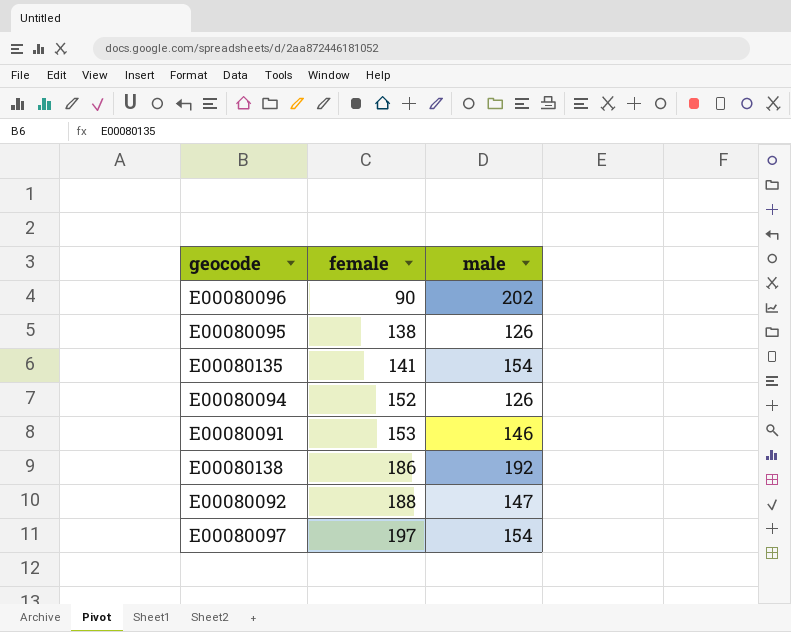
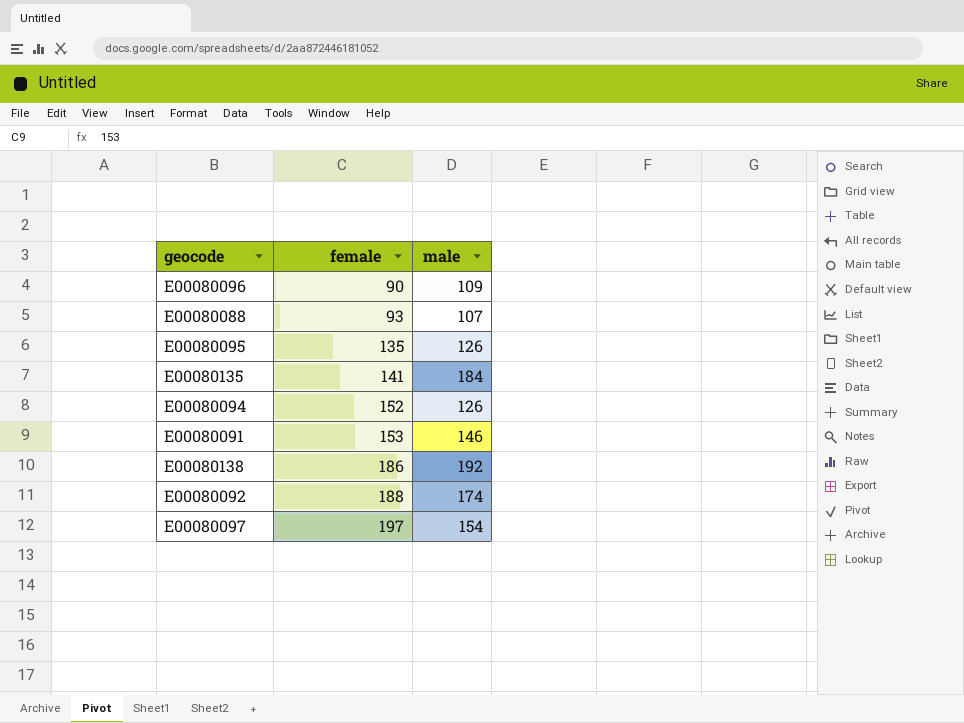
E00080096 | male: 202 -> 109
row E00080088: none -> 93 | 107
E00080095 | female: 138 -> 135
E00080135 | male: 154 -> 184
E00080092 | male: 147 -> 174

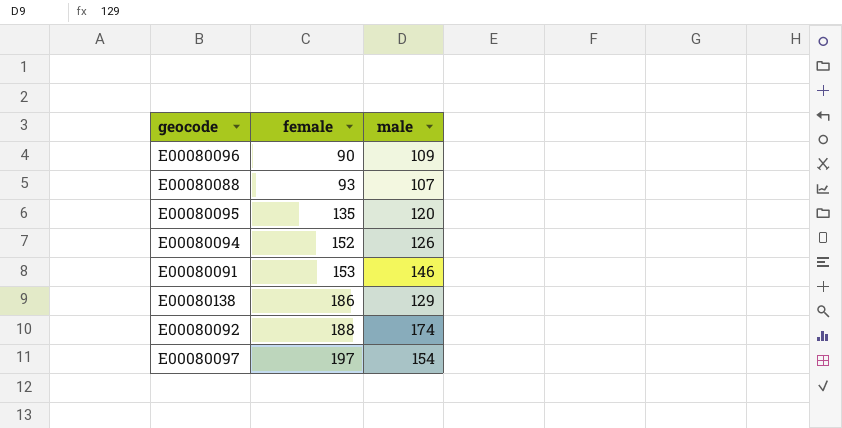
row E00080135: 141 | 184 -> none
E00080095 | male: 126 -> 120
E00080138 | male: 192 -> 129

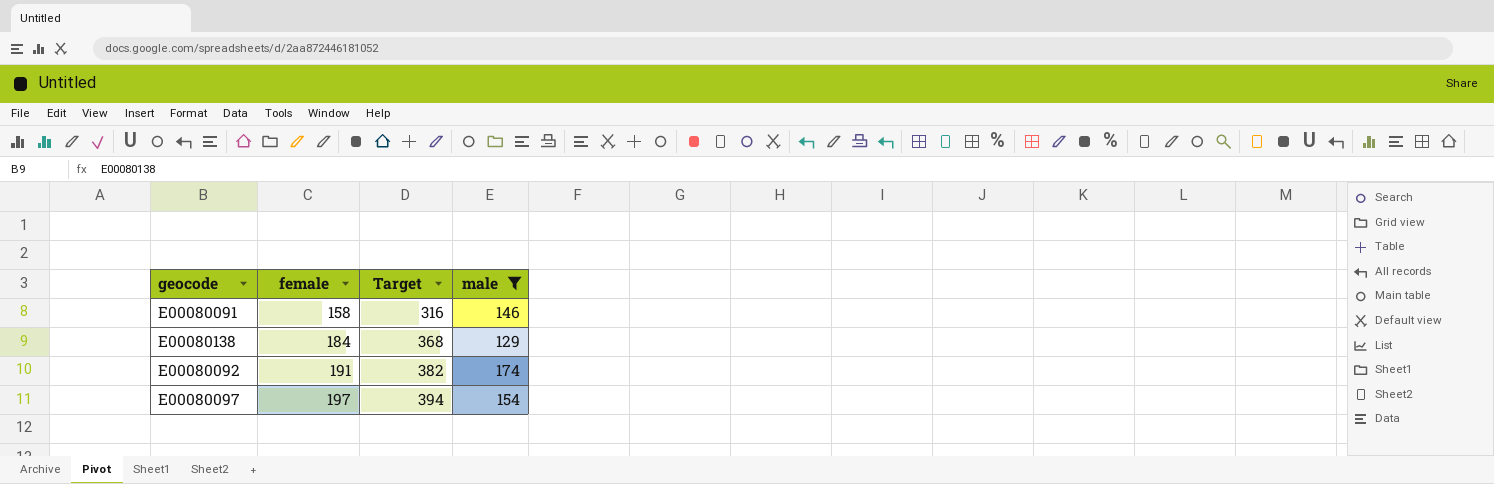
filter: none -> male >= 129
column Target | formula: none -> [female] * 2
E00080091 | female: 153 -> 158
E00080138 | female: 186 -> 184
E00080092 | female: 188 -> 191

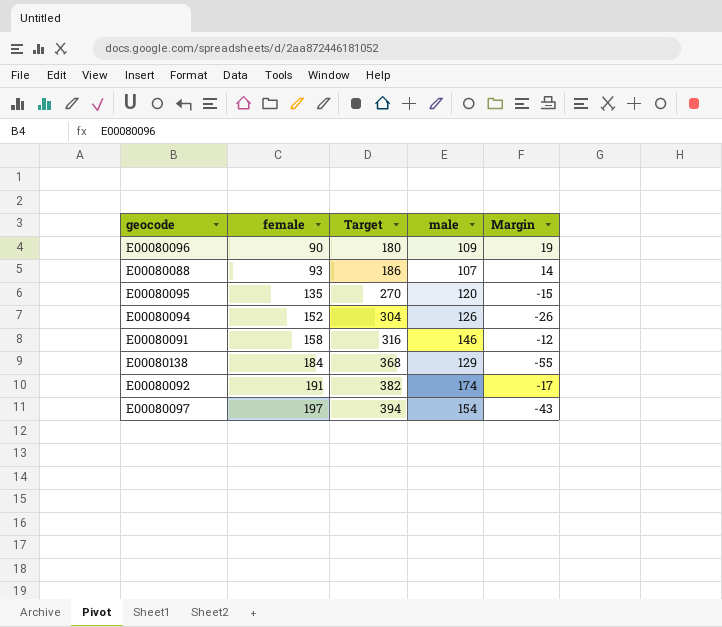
filter: male >= 129 -> none
column Margin | formula: none -> [male] - [female]

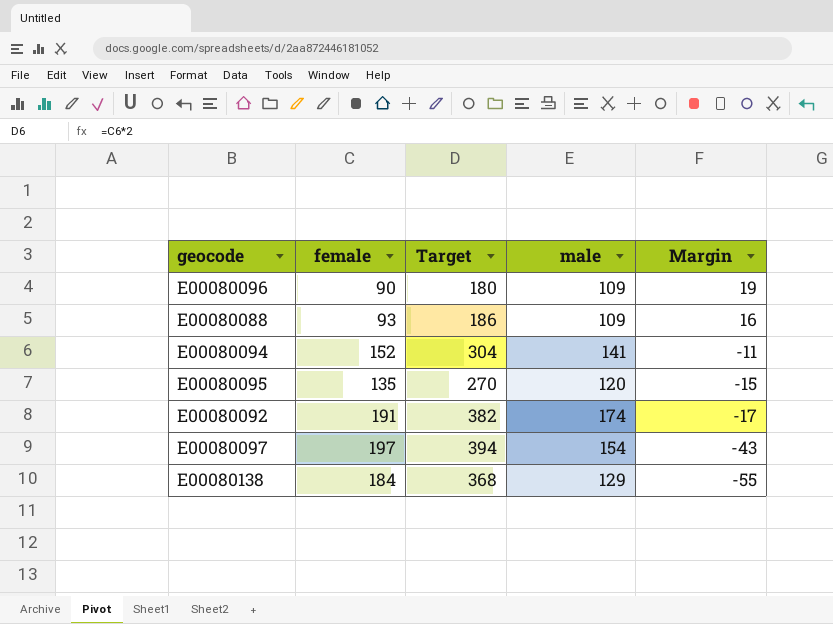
row order: female ascending -> Margin descending
row E00080091: 158 | 316 | 146 | -12 -> none
E00080088 | male: 107 -> 109
E00080088 | Margin: 14 -> 16
E00080094 | male: 126 -> 141
E00080094 | Margin: -26 -> -11

